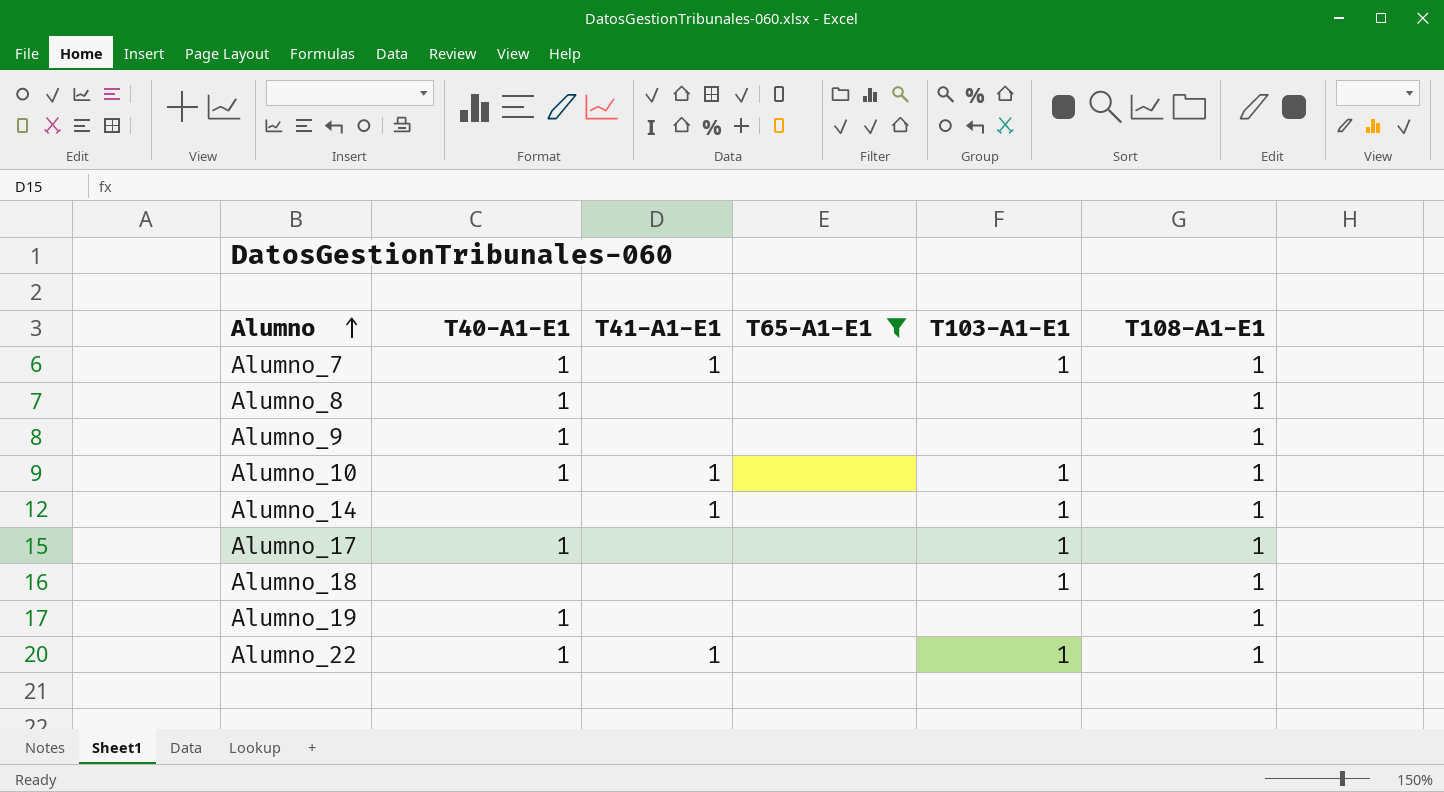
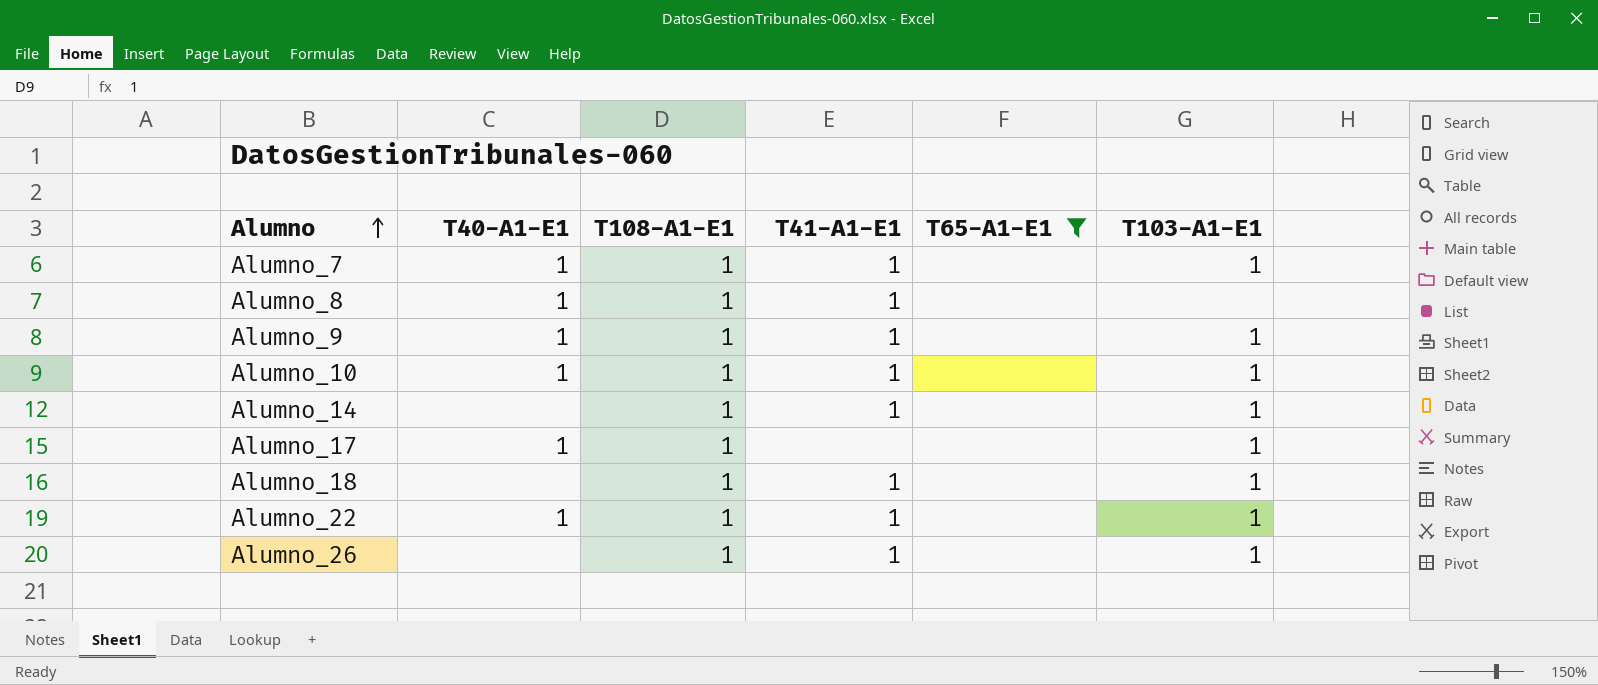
column T108-A1-E1 | position: 6 -> 3
row Alumno_19: 1 | none | none | none | 1 -> none
Alumno_8 | T41-A1-E1: none -> 1
Alumno_9 | T41-A1-E1: none -> 1
Alumno_9 | T103-A1-E1: none -> 1
Alumno_18 | T41-A1-E1: none -> 1
row Alumno_26: none -> none | 1 | 1 | none | 1

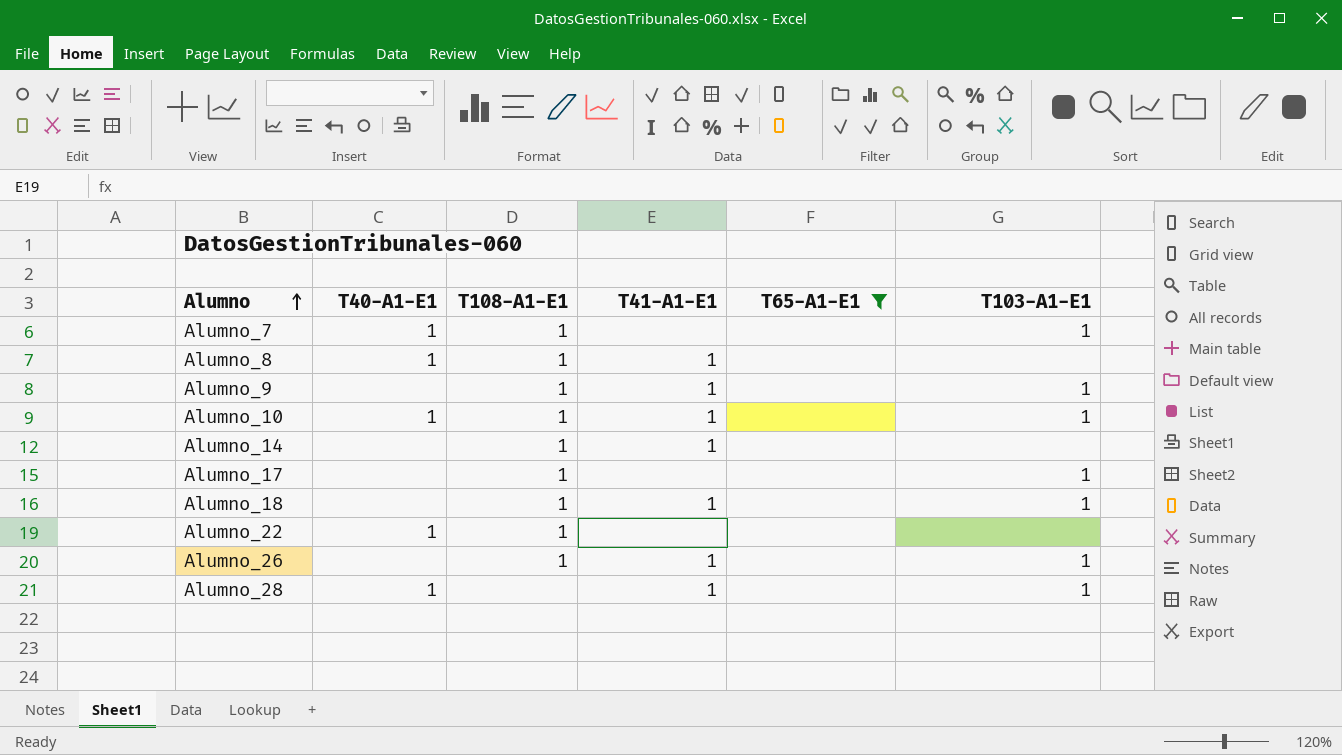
Alumno_7 | T41-A1-E1: 1 -> none
Alumno_9 | T40-A1-E1: 1 -> none
Alumno_14 | T103-A1-E1: 1 -> none
Alumno_17 | T40-A1-E1: 1 -> none
Alumno_22 | T41-A1-E1: 1 -> none
Alumno_22 | T103-A1-E1: 1 -> none
row Alumno_28: none -> 1 | none | 1 | none | 1

